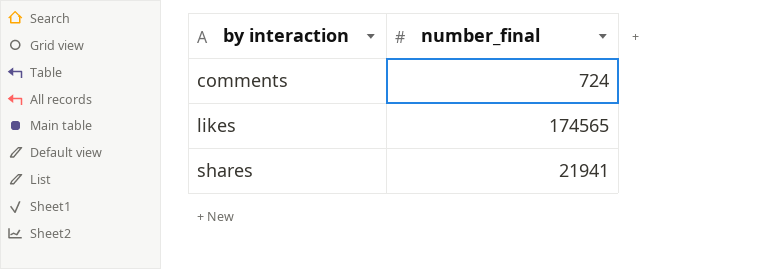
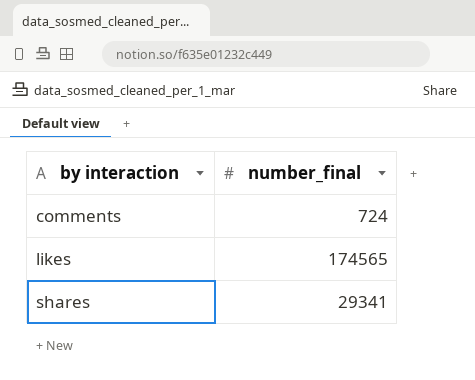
shares | number_final: 21941 -> 29341

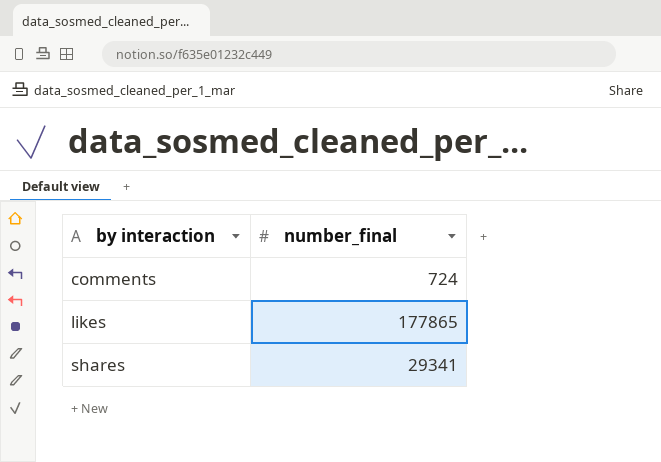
likes | number_final: 174565 -> 177865

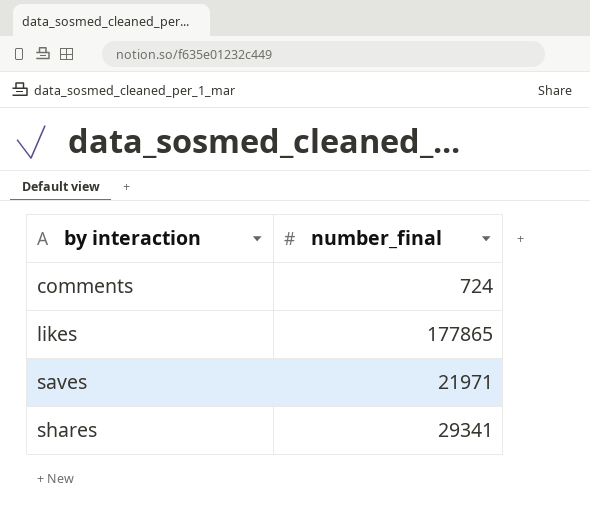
row saves: none -> 21971

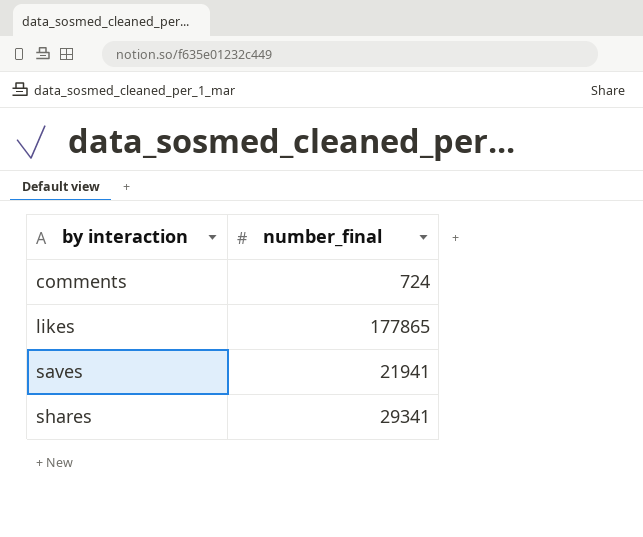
saves | number_final: 21971 -> 21941

